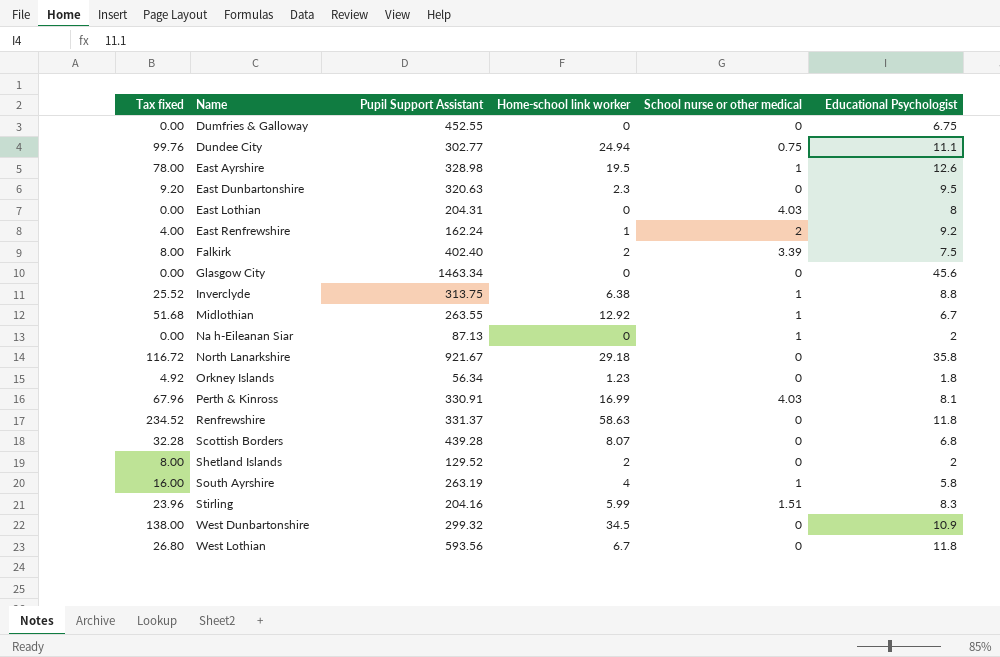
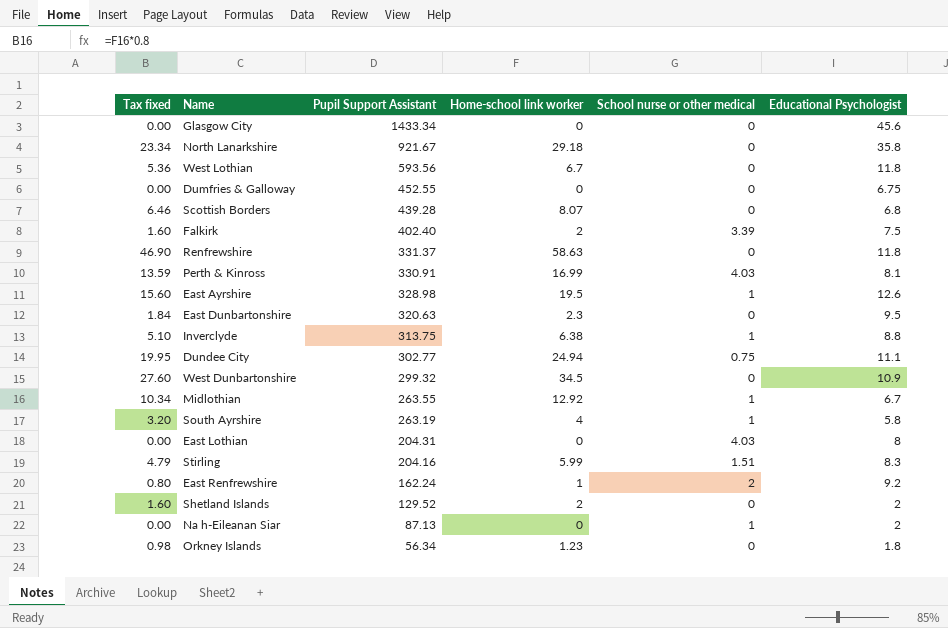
row order: Name ascending -> Pupil Support Assistant descending
column Tax fixed | formula: [Home-school link worker] * 4 -> [Home-school link worker] * 0.8
Glasgow City | Pupil Support Assistant: 1463.34 -> 1433.34

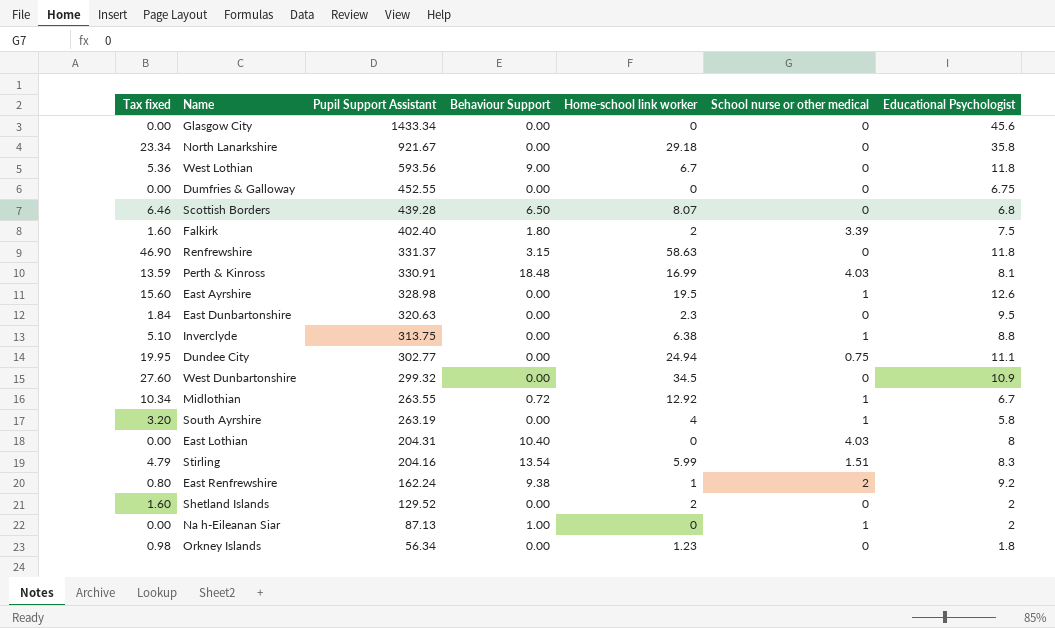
column Behaviour Support | position: none -> 4

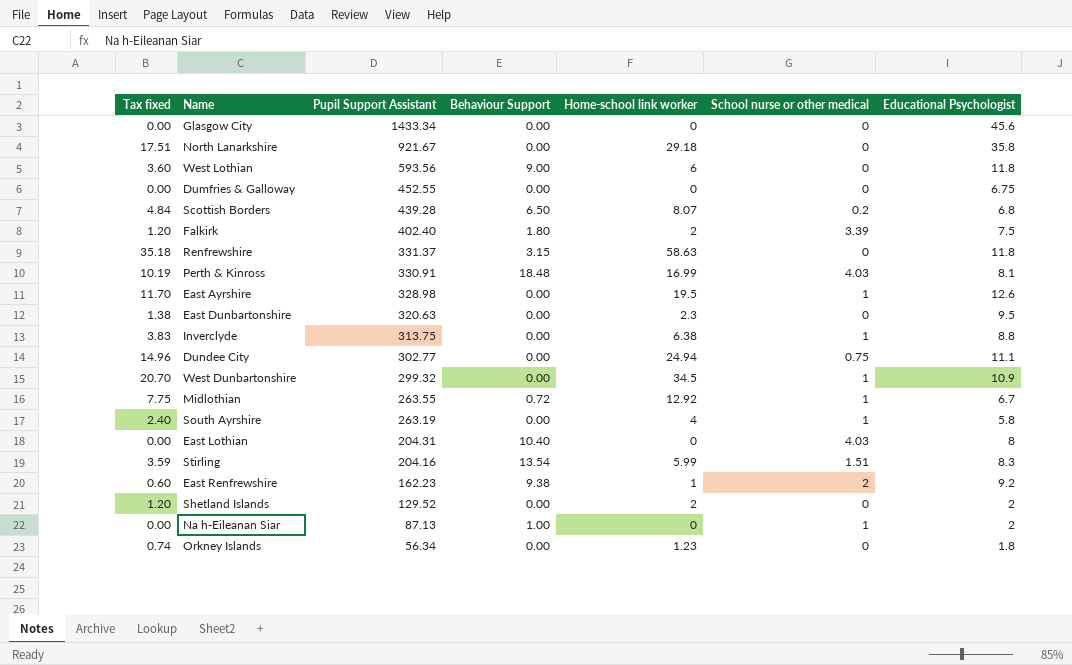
column Tax fixed | formula: [Home-school link worker] * 0.8 -> [Home-school link worker] * 0.6
West Lothian | Home-school link worker: 6.7 -> 6
Scottish Borders | School nurse or other medical: 0 -> 0.2
West Dunbartonshire | School nurse or other medical: 0 -> 1
East Renfrewshire | Pupil Support Assistant: 162.24 -> 162.23

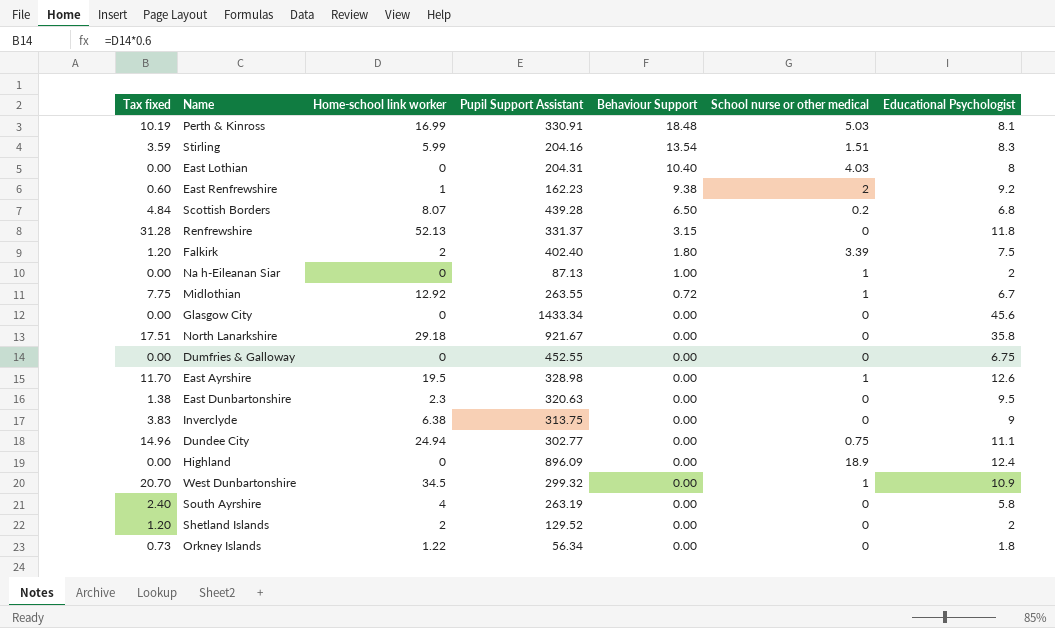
row order: Pupil Support Assistant descending -> Behaviour Support descending
column Home-school link worker | position: 5 -> 3
row West Lothian: 3.60 | 593.56 | 9.00 | 6 | 0 | 11.8 -> none
Perth & Kinross | School nurse or other medical: 4.03 -> 5.03
Renfrewshire | Tax fixed: 35.18 -> 31.28
Renfrewshire | Home-school link worker: 58.63 -> 52.13
Inverclyde | School nurse or other medical: 1 -> 0
Inverclyde | Educational Psychologist: 8.8 -> 9
row Highland: none -> 0.00 | 0 | 896.09 | 0.00 | 18.9 | 12.4
South Ayrshire | School nurse or other medical: 1 -> 0
Orkney Islands | Tax fixed: 0.74 -> 0.73
Orkney Islands | Home-school link worker: 1.23 -> 1.22

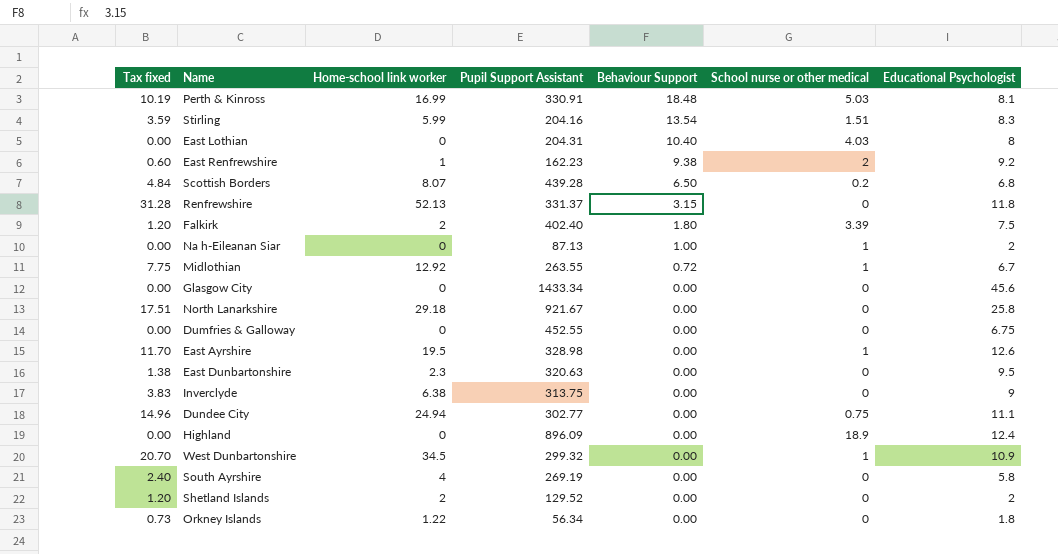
North Lanarkshire | Educational Psychologist: 35.8 -> 25.8
South Ayrshire | Pupil Support Assistant: 263.19 -> 269.19

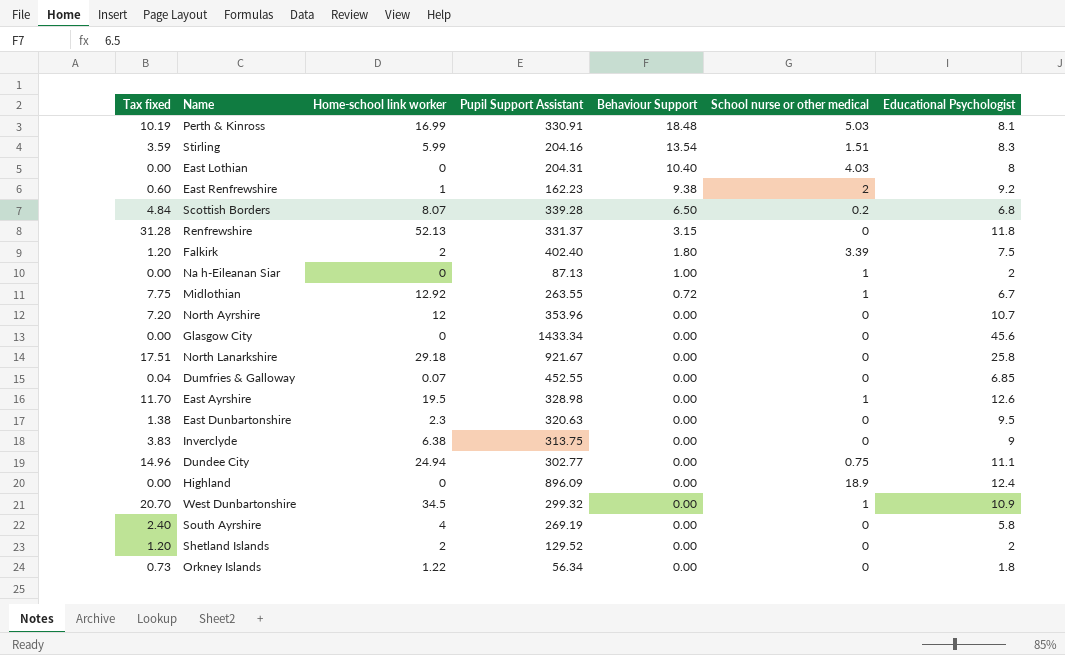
Scottish Borders | Pupil Support Assistant: 439.28 -> 339.28
row North Ayrshire: none -> 7.20 | 12 | 353.96 | 0.00 | 0 | 10.7
Dumfries & Galloway | Tax fixed: 0.00 -> 0.04
Dumfries & Galloway | Home-school link worker: 0 -> 0.07
Dumfries & Galloway | Educational Psychologist: 6.75 -> 6.85

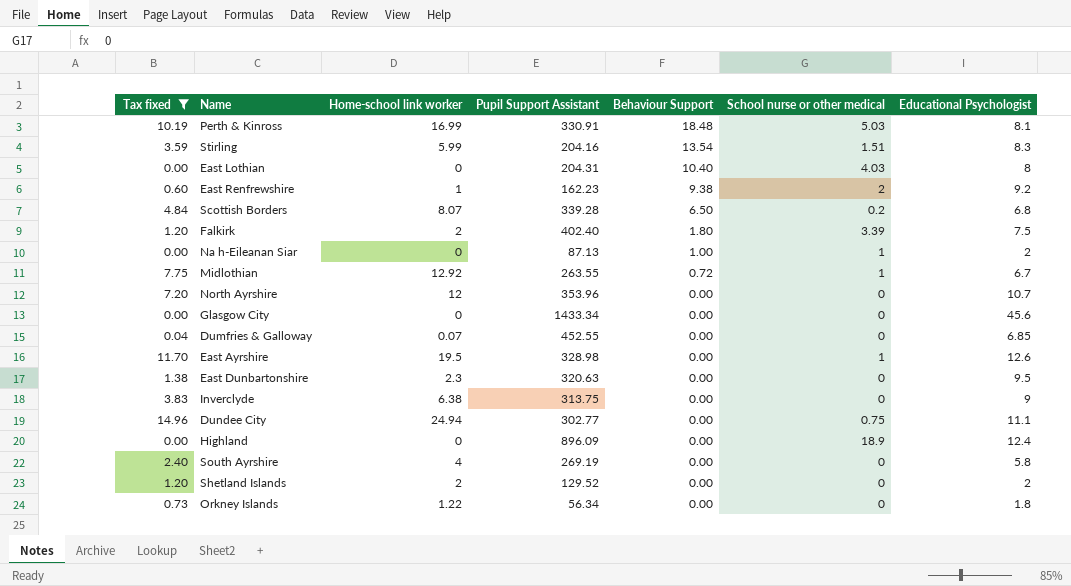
filter: none -> Tax fixed <= 14.96

